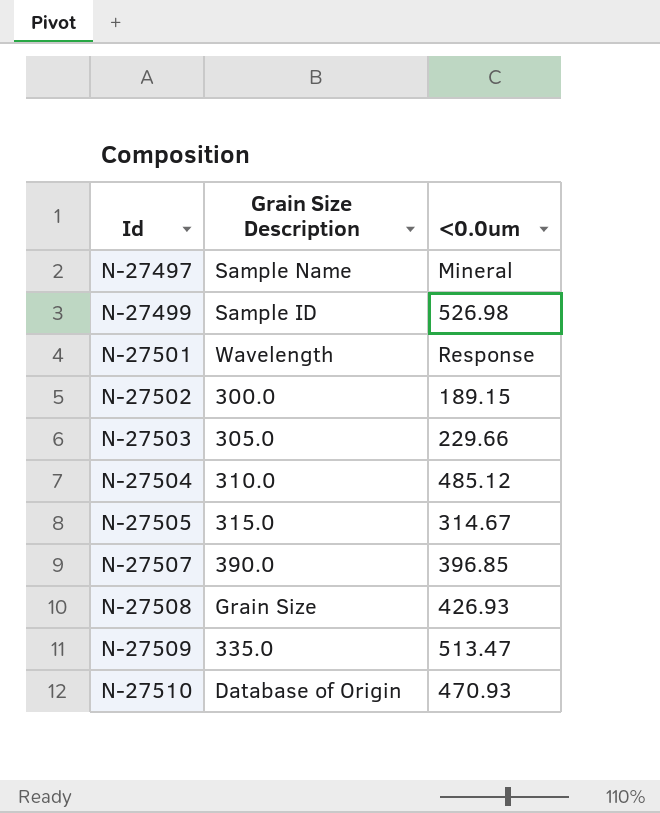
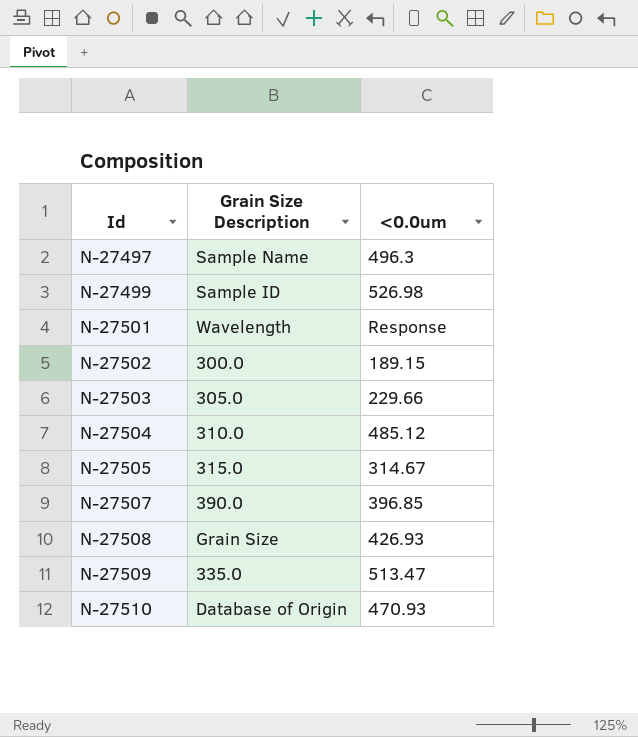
N-27497 | <0.0um: Mineral -> 496.3

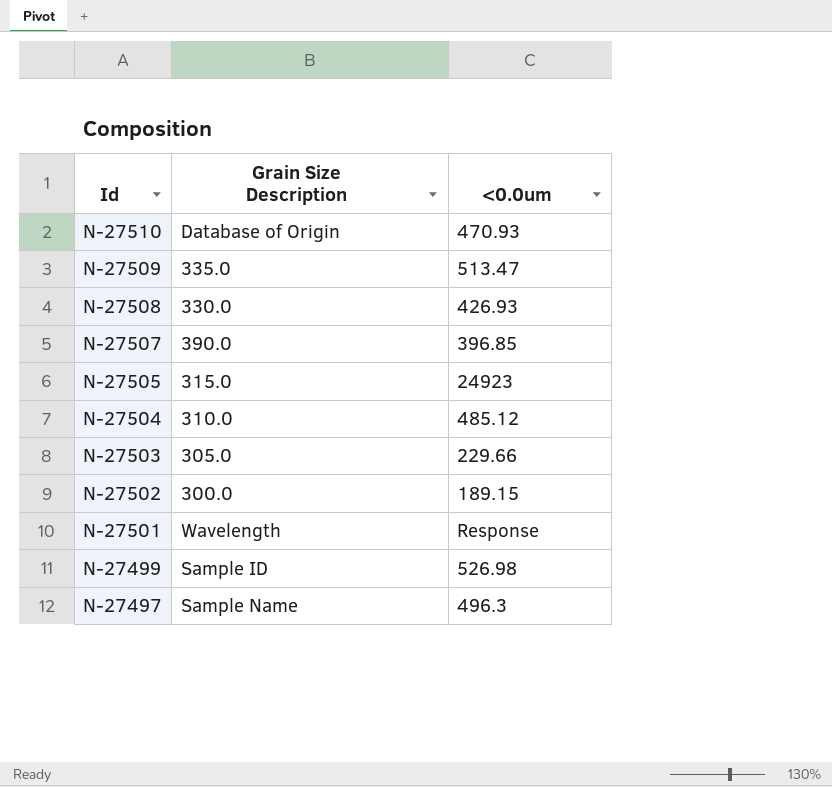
row order: Id ascending -> Id descending
N-27508 | Grain Size Description: Grain Size -> 330.0
N-27505 | <0.0um: 314.67 -> 24923

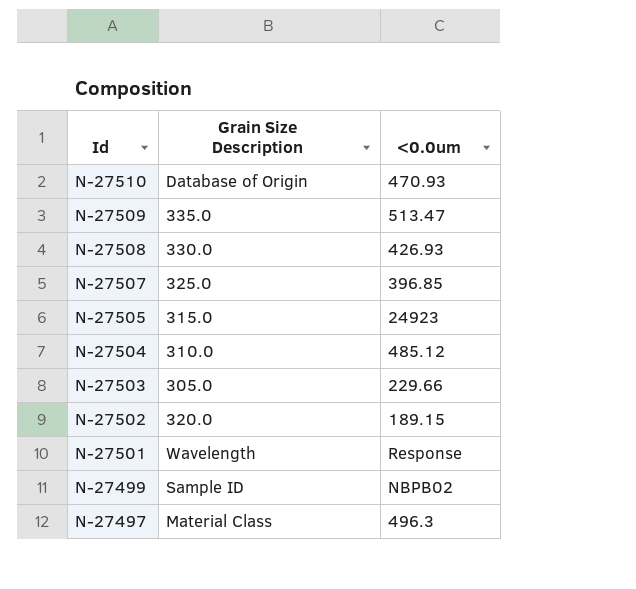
N-27507 | Grain Size Description: 390.0 -> 325.0
N-27502 | Grain Size Description: 300.0 -> 320.0
N-27499 | <0.0um: 526.98 -> NBPB02
N-27497 | Grain Size Description: Sample Name -> Material Class

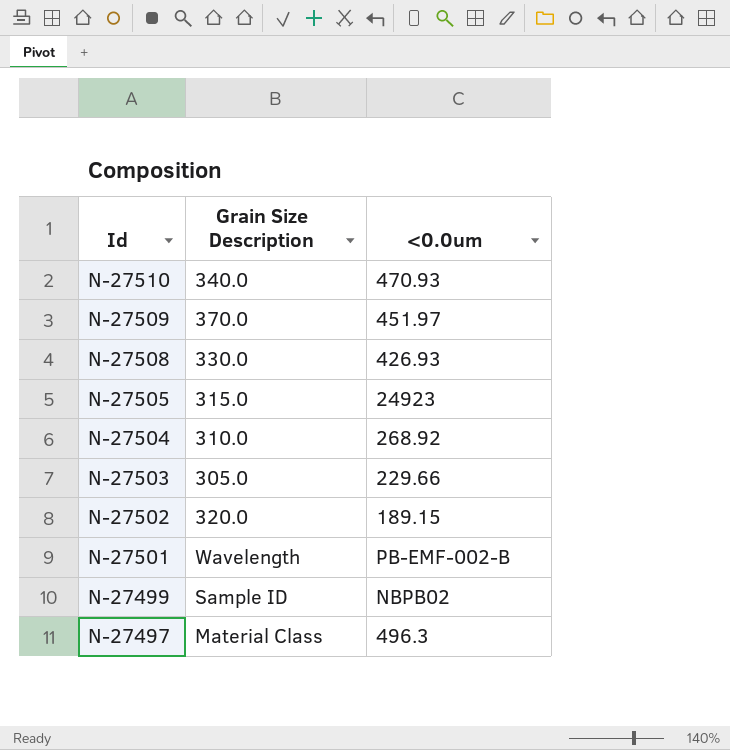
row N-27507: 325.0 | 396.85 -> none
N-27510 | Grain Size Description: Database of Origin -> 340.0
N-27509 | Grain Size Description: 335.0 -> 370.0
N-27509 | <0.0um: 513.47 -> 451.97
N-27504 | <0.0um: 485.12 -> 268.92
N-27501 | <0.0um: Response -> PB-EMF-002-B

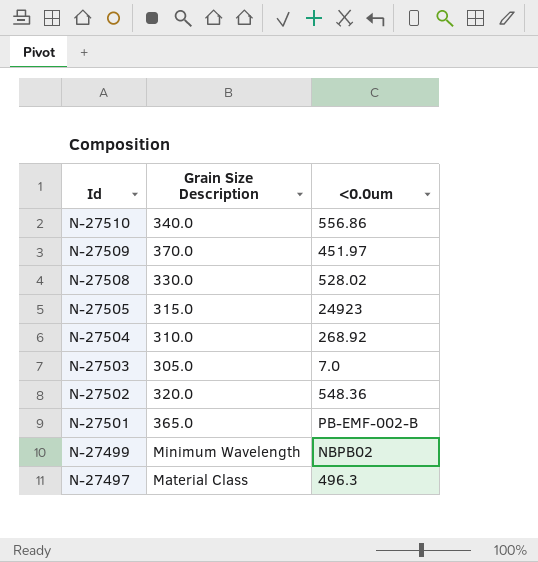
N-27510 | <0.0um: 470.93 -> 556.86
N-27508 | <0.0um: 426.93 -> 528.02
N-27503 | <0.0um: 229.66 -> 7.0
N-27502 | <0.0um: 189.15 -> 548.36
N-27501 | Grain Size Description: Wavelength -> 365.0
N-27499 | Grain Size Description: Sample ID -> Minimum Wavelength

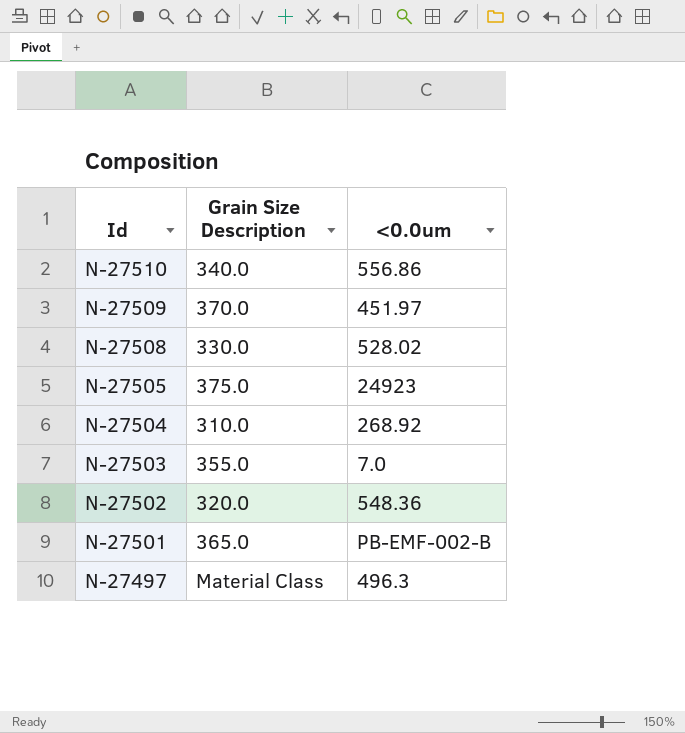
row N-27499: Minimum Wavelength | NBPB02 -> none
N-27505 | Grain Size Description: 315.0 -> 375.0
N-27503 | Grain Size Description: 305.0 -> 355.0

